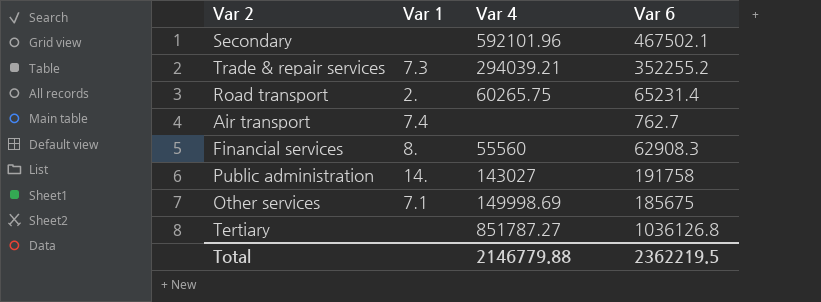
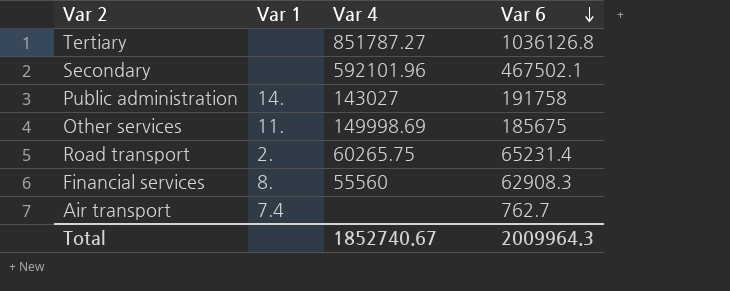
row order: none -> Var 6 descending
row Trade & repair services: 7.3 | 294039.21 | 352255.2 -> none
Other services | Var 1: 7.1 -> 11.
Total | Var 4: 2146779.88 -> 1852740.67
Total | Var 6: 2362219.5 -> 2009964.3

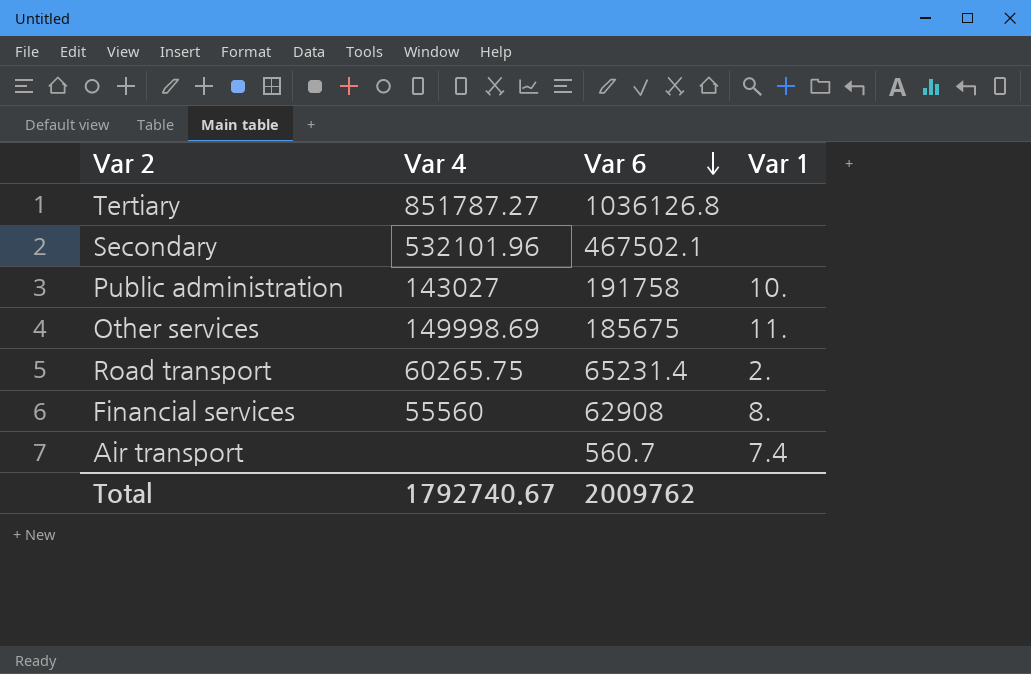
column Var 1 | position: 2 -> 4
Secondary | Var 4: 592101.96 -> 532101.96
Public administration | Var 1: 14. -> 10.
Financial services | Var 6: 62908.3 -> 62908
Air transport | Var 6: 762.7 -> 560.7
Total | Var 4: 1852740.67 -> 1792740.67
Total | Var 6: 2009964.3 -> 2009762

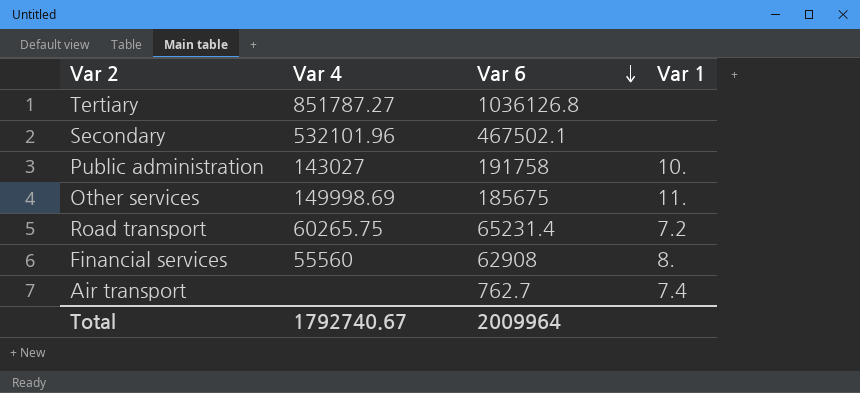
Road transport | Var 1: 2. -> 7.2
Air transport | Var 6: 560.7 -> 762.7
Total | Var 6: 2009762 -> 2009964

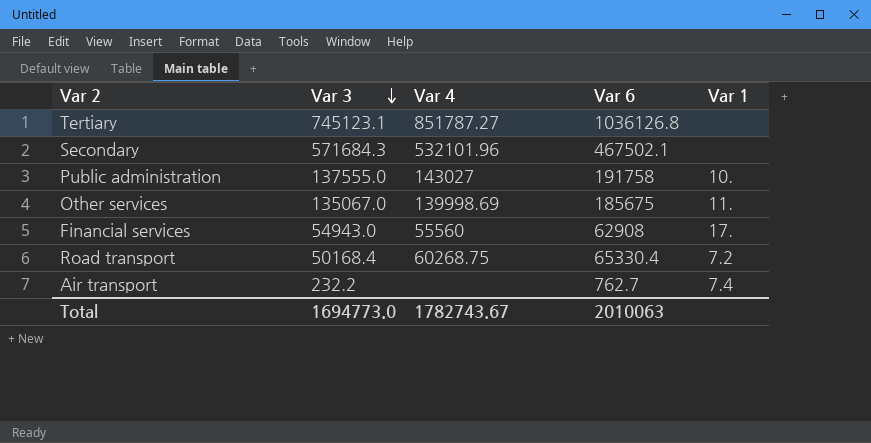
row order: Var 6 descending -> Var 3 descending
column Var 3 | position: none -> 2
Other services | Var 4: 149998.69 -> 139998.69
Financial services | Var 1: 8. -> 17.
Road transport | Var 4: 60265.75 -> 60268.75
Road transport | Var 6: 65231.4 -> 65330.4
Total | Var 4: 1792740.67 -> 1782743.67
Total | Var 6: 2009964 -> 2010063

